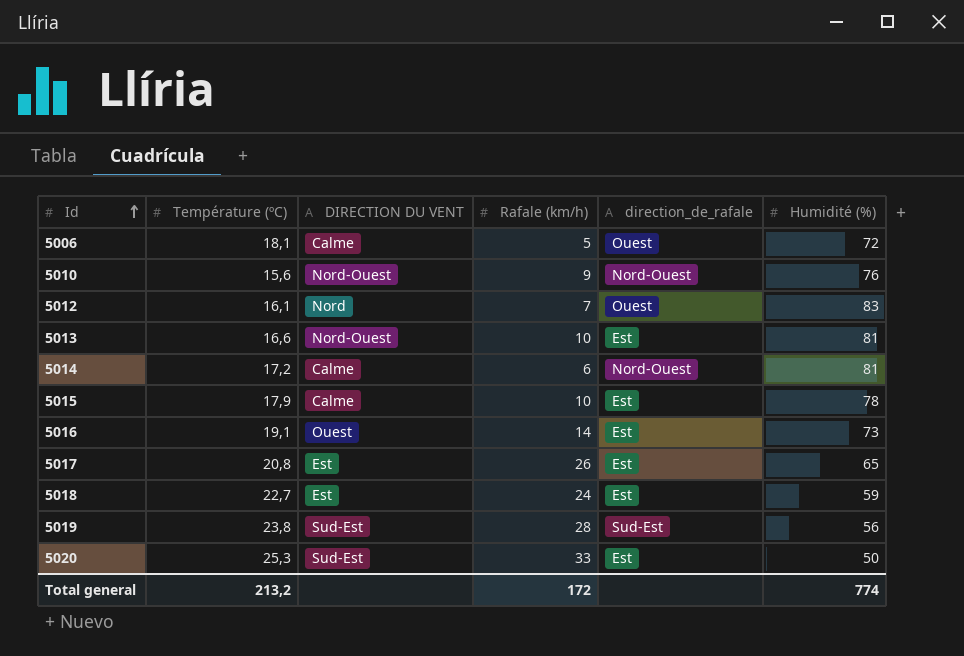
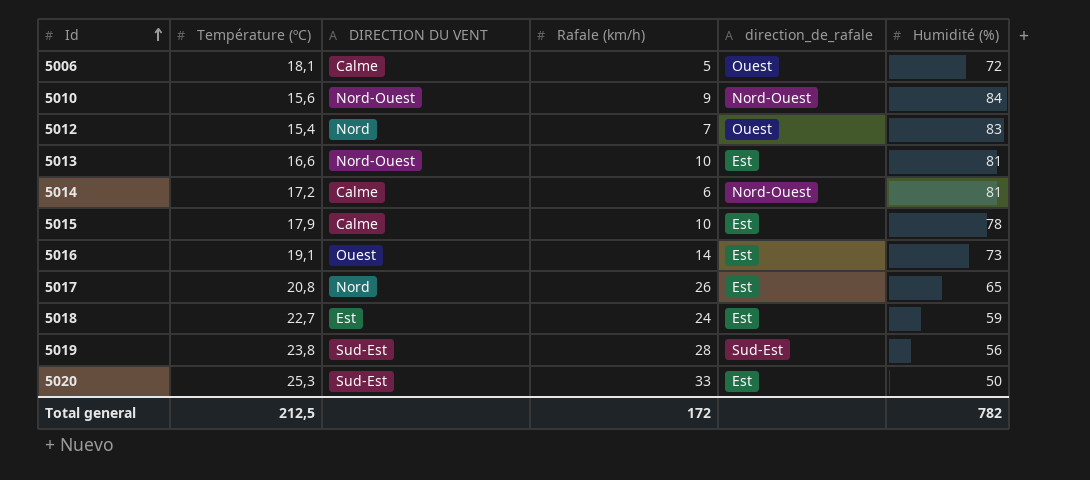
5010 | Humidité (%): 76 -> 84
5012 | Température (ºC): 16,1 -> 15,4
5017 | DIRECTION DU VENT: Est -> Nord
Total general | Température (ºC): 213,2 -> 212,5
Total general | Humidité (%): 774 -> 782

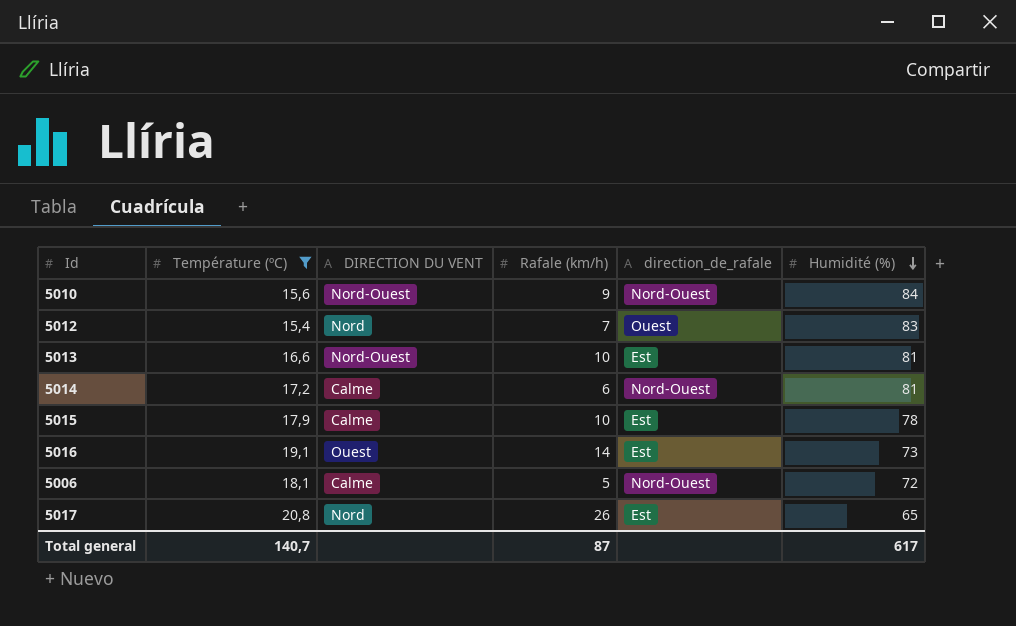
filter: none -> Température (ºC) <= 20,8
row order: Id ascending -> Humidité (%) descending
5006 | direction_de_rafale: Ouest -> Nord-Ouest
Total general | Température (ºC): 212,5 -> 140,7
Total general | Rafale (km/h): 172 -> 87
Total general | Humidité (%): 782 -> 617

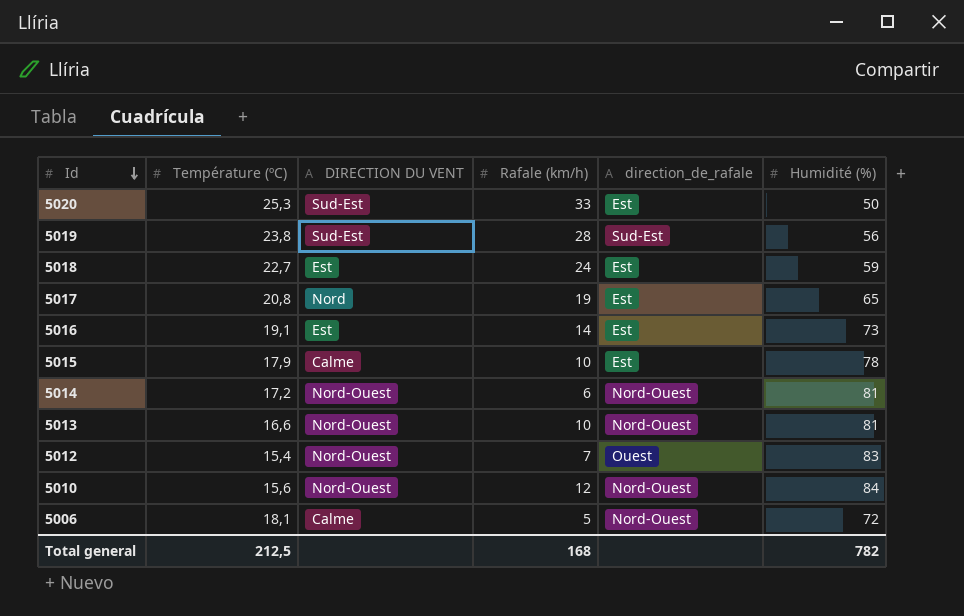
filter: Température (ºC) <= 20,8 -> none
row order: Humidité (%) descending -> Id descending
5017 | Rafale (km/h): 26 -> 19
5016 | DIRECTION DU VENT: Ouest -> Est
5014 | DIRECTION DU VENT: Calme -> Nord-Ouest
5013 | direction_de_rafale: Est -> Nord-Ouest
5012 | DIRECTION DU VENT: Nord -> Nord-Ouest
5010 | Rafale (km/h): 9 -> 12
Total general | Température (ºC): 140,7 -> 212,5
Total general | Rafale (km/h): 87 -> 168
Total general | Humidité (%): 617 -> 782

